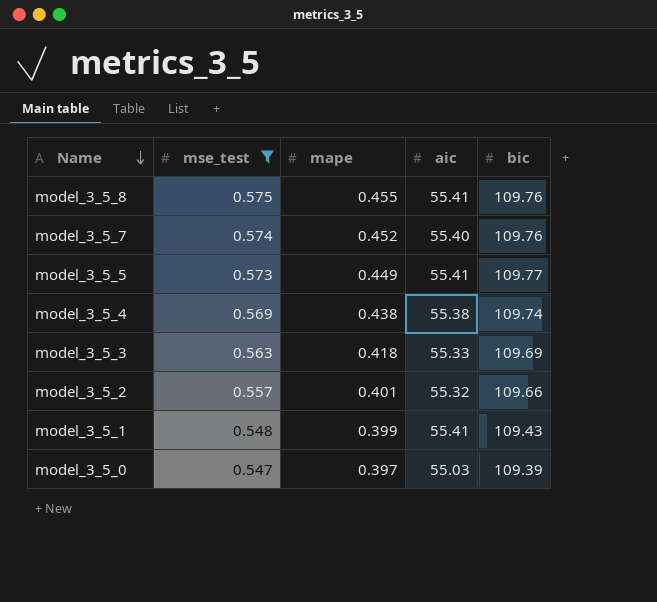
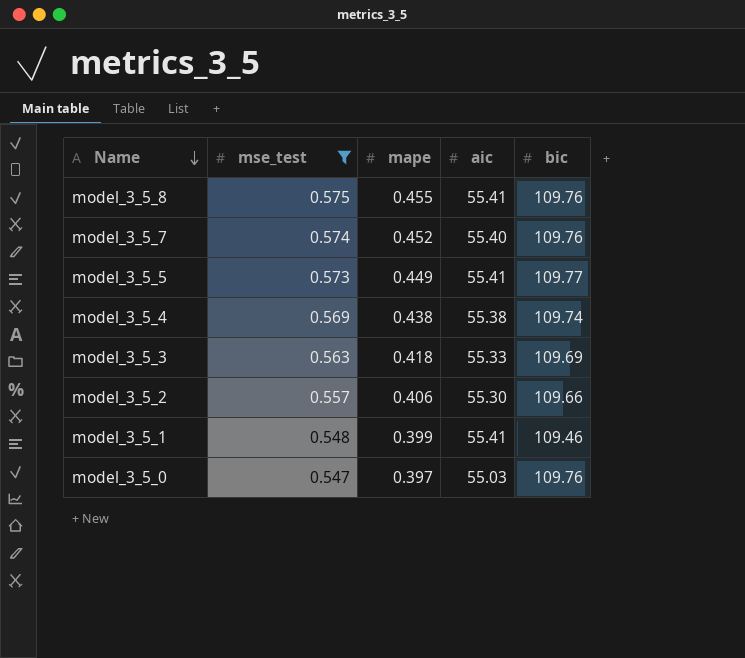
model_3_5_2 | mape: 0.401 -> 0.406
model_3_5_2 | aic: 55.32 -> 55.30
model_3_5_1 | bic: 109.43 -> 109.46
model_3_5_0 | bic: 109.39 -> 109.76

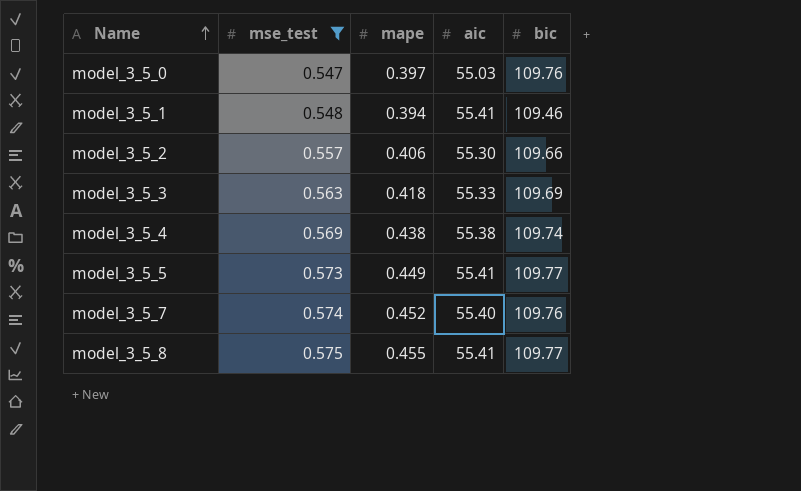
row order: Name descending -> Name ascending
model_3_5_1 | mape: 0.399 -> 0.394
model_3_5_8 | bic: 109.76 -> 109.77

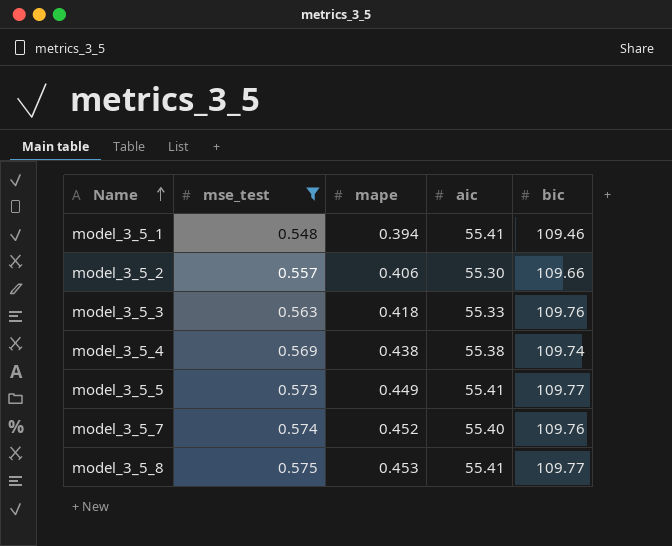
row model_3_5_0: 0.547 | 0.397 | 55.03 | 109.76 -> none
model_3_5_3 | bic: 109.69 -> 109.76
model_3_5_8 | mape: 0.455 -> 0.453

